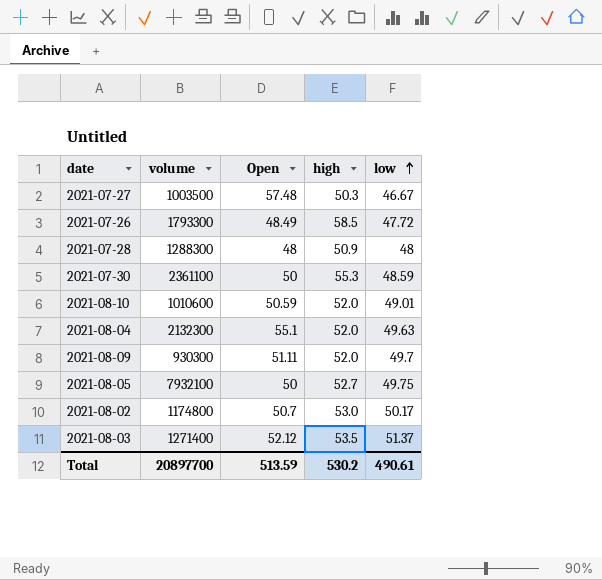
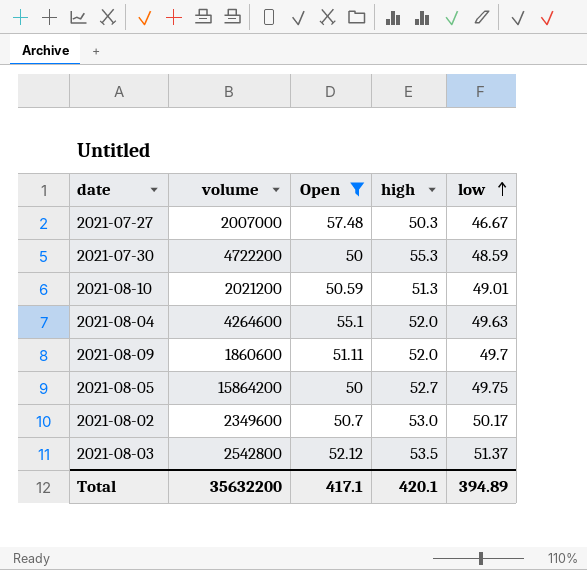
filter: none -> Open >= 50
2021-07-27 | volume: 1003500 -> 2007000
2021-07-30 | volume: 2361100 -> 4722200
2021-08-10 | volume: 1010600 -> 2021200
2021-08-10 | high: 52.0 -> 51.3
2021-08-04 | volume: 2132300 -> 4264600
2021-08-09 | volume: 930300 -> 1860600
2021-08-05 | volume: 7932100 -> 15864200
2021-08-02 | volume: 1174800 -> 2349600
2021-08-03 | volume: 1271400 -> 2542800
Total | volume: 20897700 -> 35632200
Total | Open: 513.59 -> 417.1
Total | high: 530.2 -> 420.1
Total | low: 490.61 -> 394.89

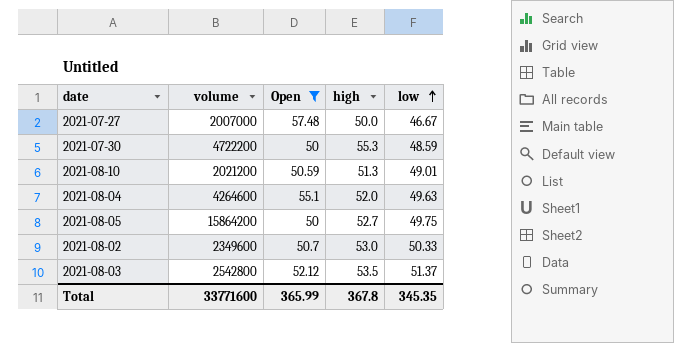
row 2021-08-09: 1860600 | 51.11 | 52.0 | 49.7 -> none
2021-07-27 | high: 50.3 -> 50.0
2021-08-02 | low: 50.17 -> 50.33
Total | volume: 35632200 -> 33771600
Total | Open: 417.1 -> 365.99
Total | high: 420.1 -> 367.8
Total | low: 394.89 -> 345.35

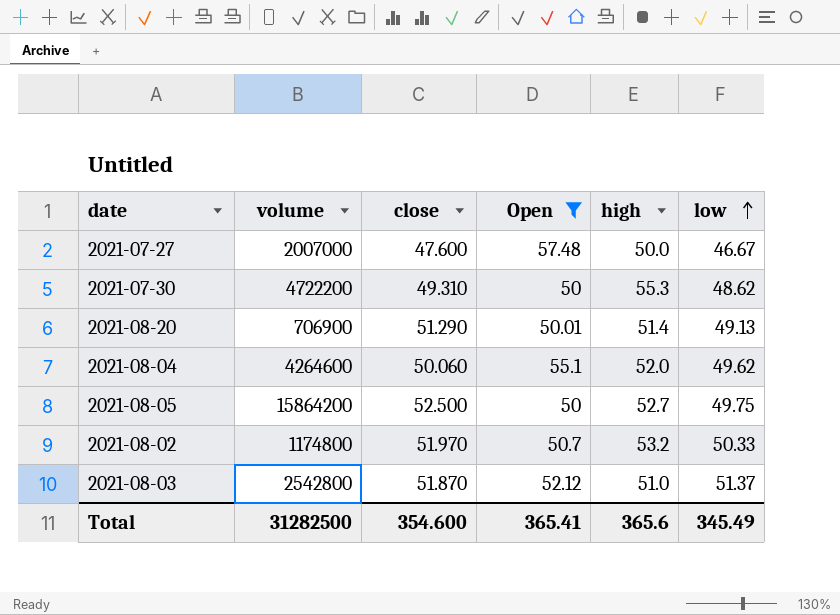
column close | position: none -> 3
row 2021-08-10: 2021200 | 50.59 | 51.3 | 49.01 -> none
2021-07-30 | low: 48.59 -> 48.62
row 2021-08-20: none -> 706900 | 51.290 | 50.01 | 51.4 | 49.13
2021-08-04 | low: 49.63 -> 49.62
2021-08-02 | volume: 2349600 -> 1174800
2021-08-02 | high: 53.0 -> 53.2
2021-08-03 | high: 53.5 -> 51.0
Total | volume: 33771600 -> 31282500
Total | Open: 365.99 -> 365.41
Total | high: 367.8 -> 365.6
Total | low: 345.35 -> 345.49

